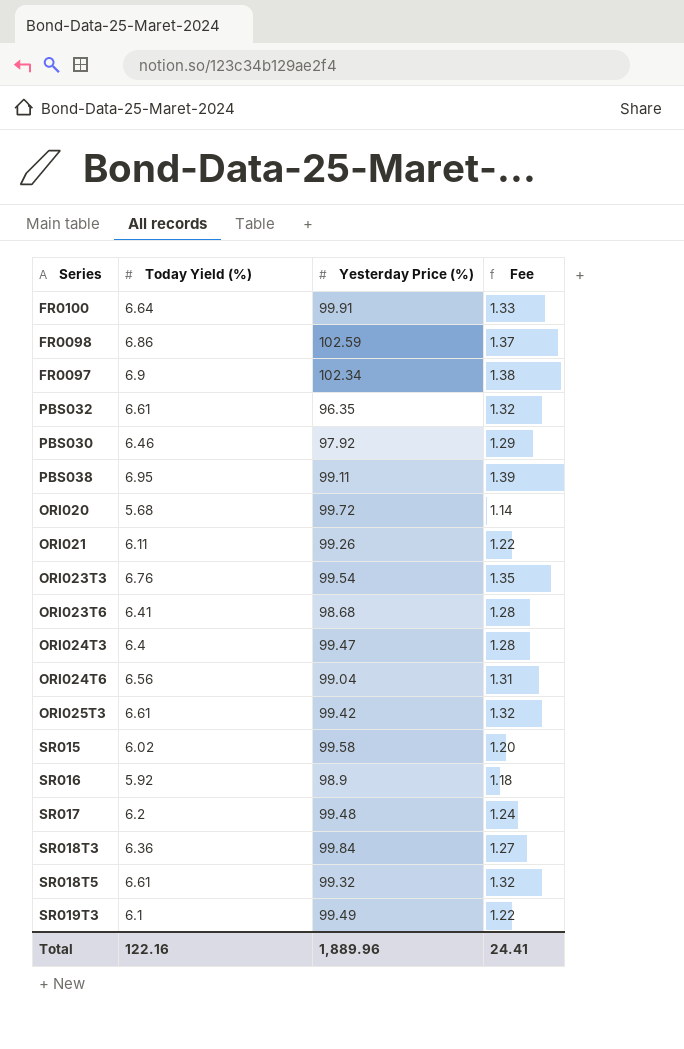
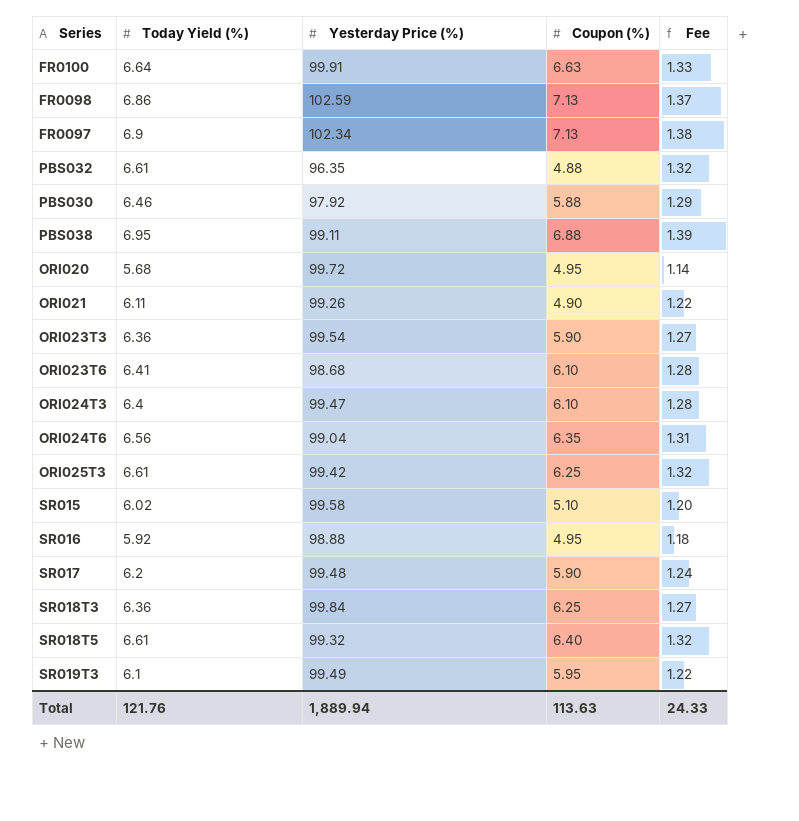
column Coupon (%) | position: none -> 4
ORI023T3 | Today Yield (%): 6.76 -> 6.36
ORI023T3 | Fee: 1.35 -> 1.27
SR016 | Yesterday Price (%): 98.9 -> 98.88
Total | Today Yield (%): 122.16 -> 121.76
Total | Yesterday Price (%): 1,889.96 -> 1,889.94
Total | Fee: 24.41 -> 24.33

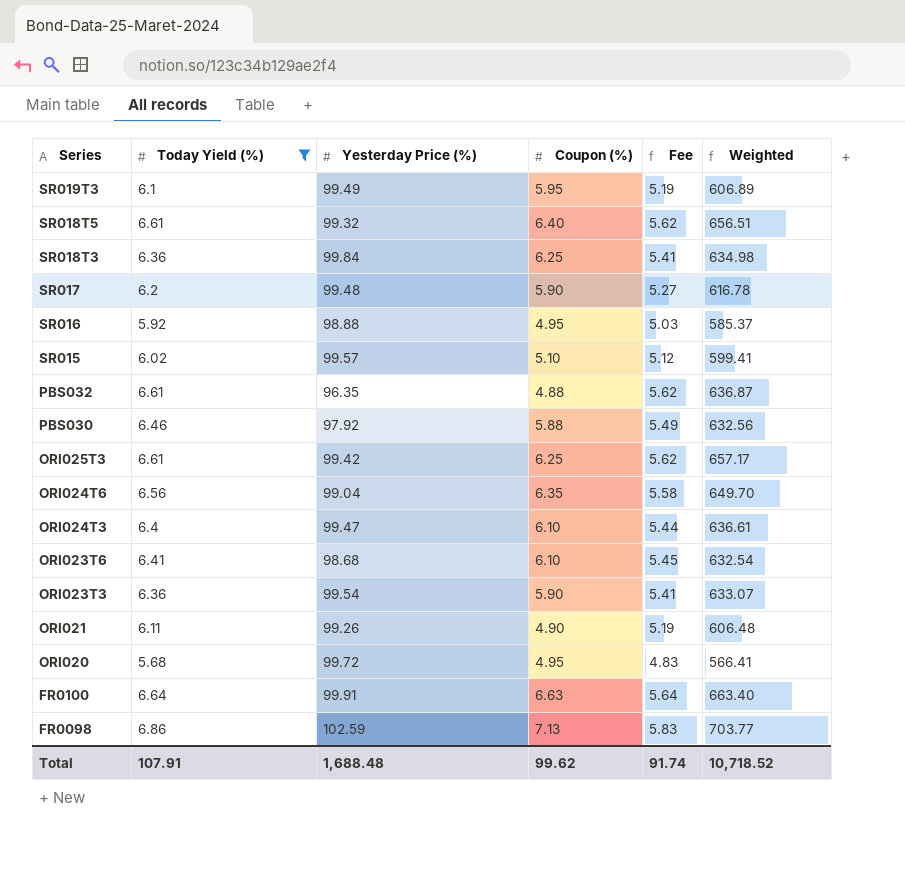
filter: none -> Today Yield (%) <= 6.86
row order: none -> Series descending
column Fee | formula: [Today Yield (%)] * 0.2 -> [Today Yield (%)] * 0.85
column Weighted | formula: none -> [Today Yield (%)] * [Yesterday Price (%)]
SR015 | Yesterday Price (%): 99.58 -> 99.57
Total | Today Yield (%): 121.76 -> 107.91
Total | Yesterday Price (%): 1,889.94 -> 1,688.48
Total | Coupon (%): 113.63 -> 99.62
Total | Fee: 24.33 -> 91.74

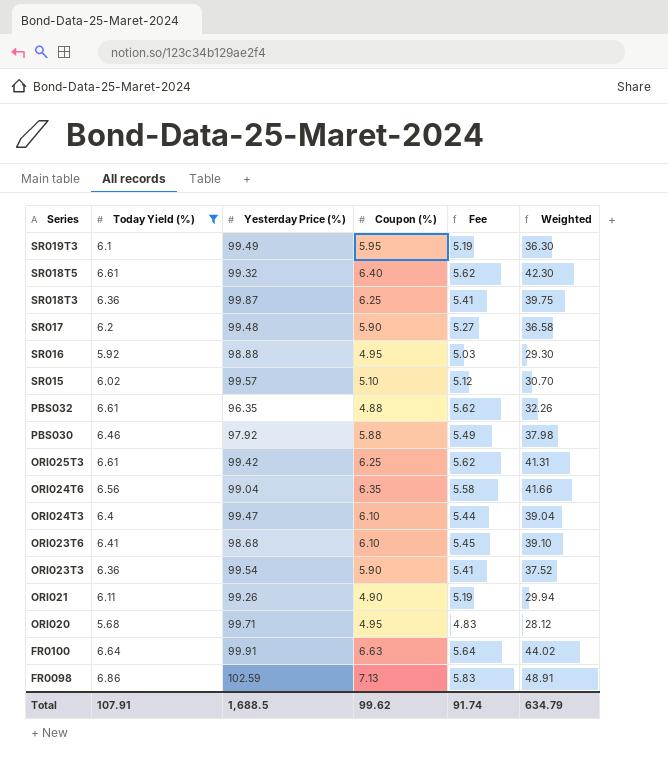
column Weighted | formula: [Today Yield (%)] * [Yesterday Price (%)] -> [Today Yield (%)] * [Coupon (%)]
SR018T3 | Yesterday Price (%): 99.84 -> 99.87
ORI020 | Yesterday Price (%): 99.72 -> 99.71
Total | Yesterday Price (%): 1,688.48 -> 1,688.5
Total | Weighted: 10,718.52 -> 634.79

